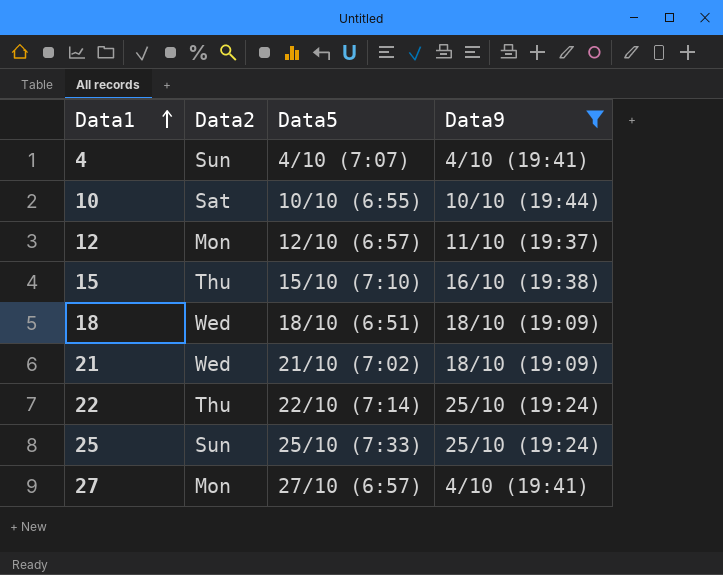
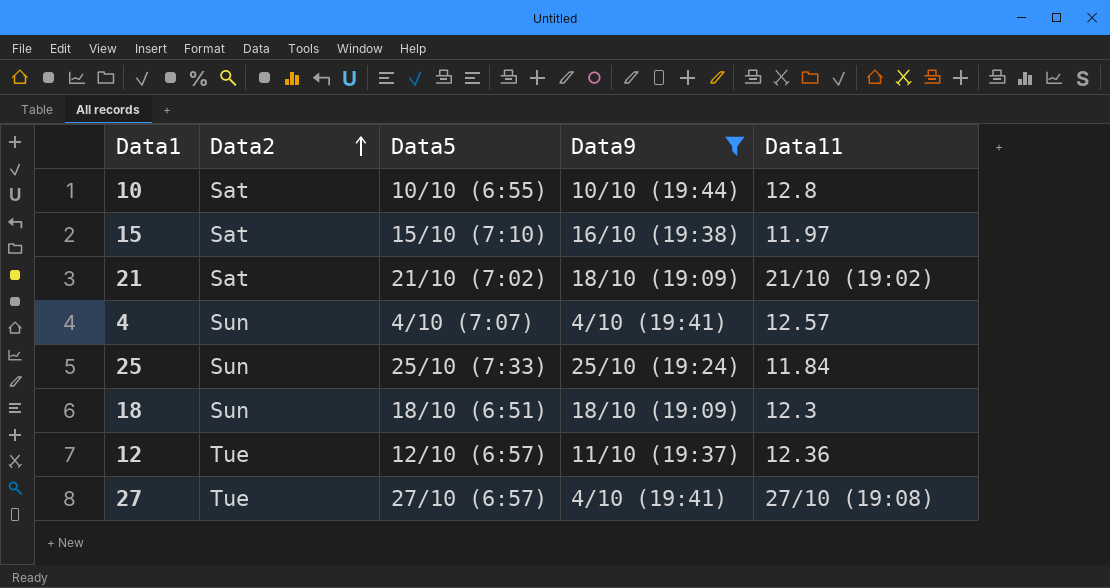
row order: Data1 ascending -> Data2 ascending
column Data11 | position: none -> 5
row 22: Thu | 22/10 (7:14) | 25/10 (19:24) -> none
15 | Data2: Thu -> Sat
21 | Data2: Wed -> Sat
18 | Data2: Wed -> Sun
12 | Data2: Mon -> Tue
27 | Data2: Mon -> Tue

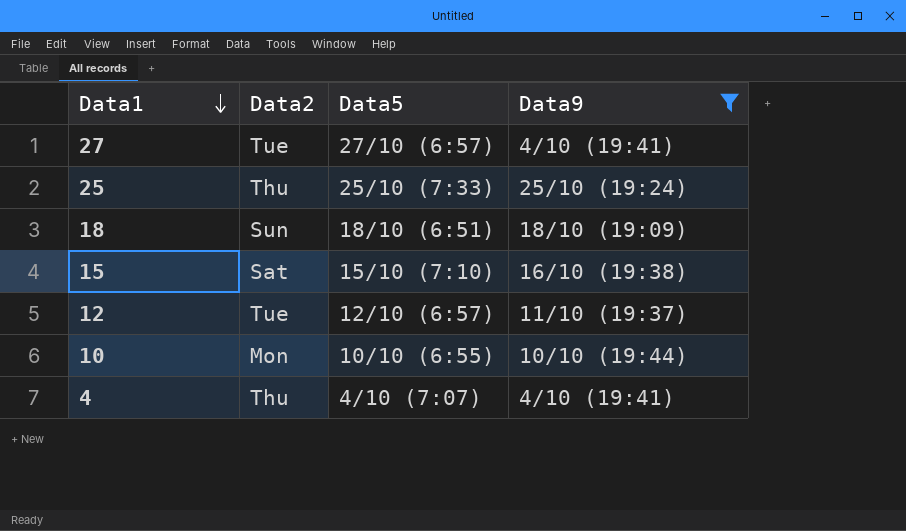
row order: Data2 ascending -> Data1 descending
column Data11 | position: 5 -> none
row 21: Sat | 21/10 (7:02) | 18/10 (19:09) | 21/10 (19:02) -> none
25 | Data2: Sun -> Thu
10 | Data2: Sat -> Mon
4 | Data2: Sun -> Thu

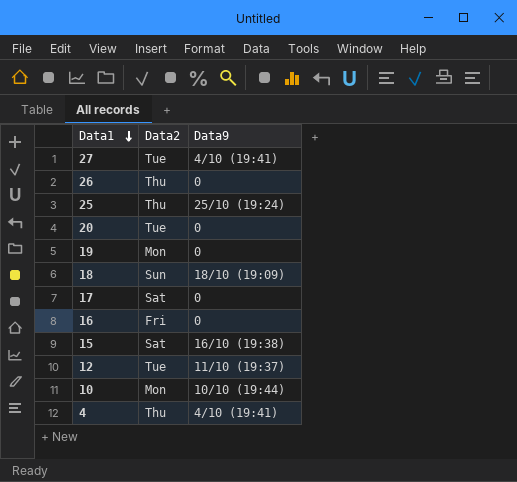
filter: Data9 != 0 -> none
column Data5 | position: 3 -> none

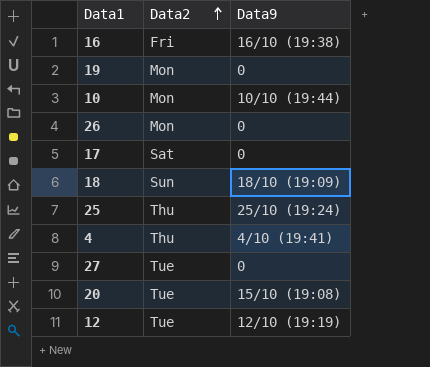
row order: Data1 descending -> Data2 ascending
row 15: Sat | 16/10 (19:38) -> none
16 | Data9: 0 -> 16/10 (19:38)
26 | Data2: Thu -> Mon
27 | Data9: 4/10 (19:41) -> 0
20 | Data9: 0 -> 15/10 (19:08)
12 | Data9: 11/10 (19:37) -> 12/10 (19:19)

